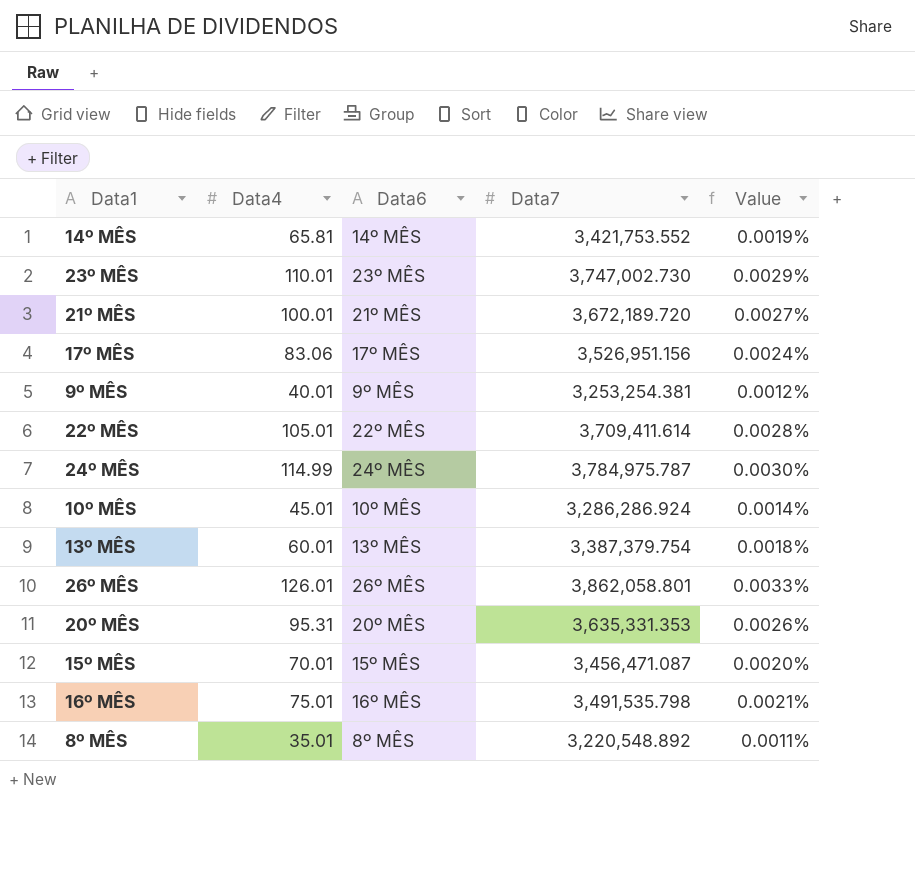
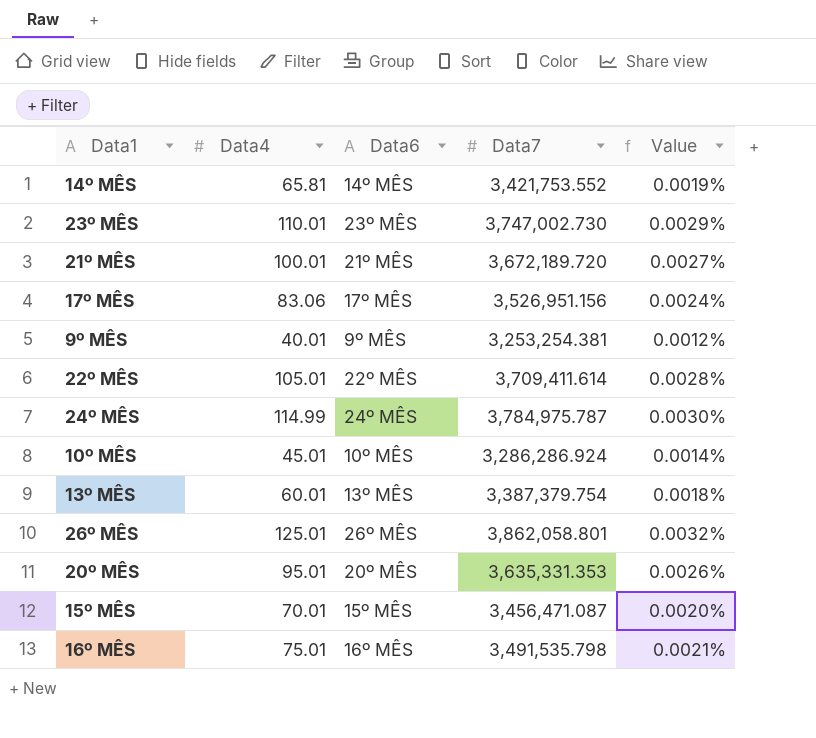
row 8º MÊS: 35.01 | 8º MÊS | 3,220,548.892 | 0.0011% -> none
26º MÊS | Data4: 126.01 -> 125.01
26º MÊS | Value: 0.0033% -> 0.0032%
20º MÊS | Data4: 95.31 -> 95.01

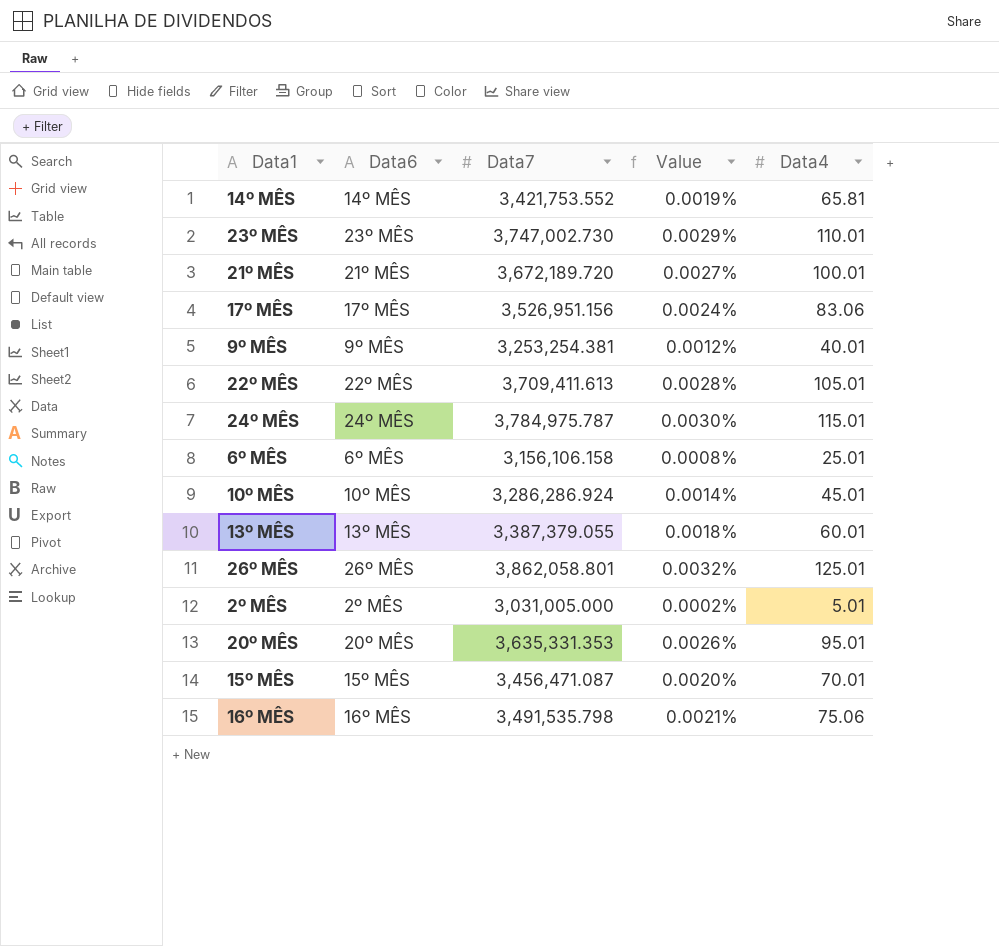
column Data4 | position: 2 -> 5
22º MÊS | Data7: 3,709,411.614 -> 3,709,411.613
24º MÊS | Data4: 114.99 -> 115.01
row 6º MÊS: none -> 6º MÊS | 3,156,106.158 | 0.0008% | 25.01
13º MÊS | Data7: 3,387,379.754 -> 3,387,379.055
row 2º MÊS: none -> 2º MÊS | 3,031,005.000 | 0.0002% | 5.01
16º MÊS | Data4: 75.01 -> 75.06

